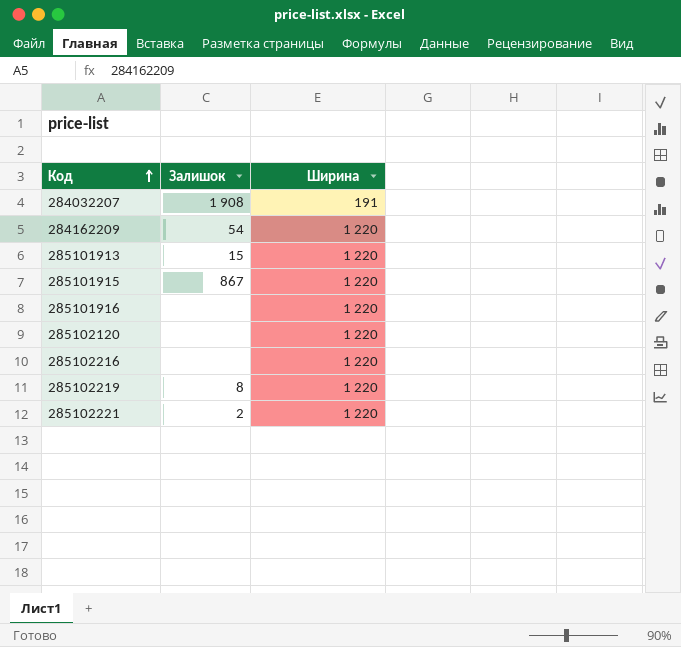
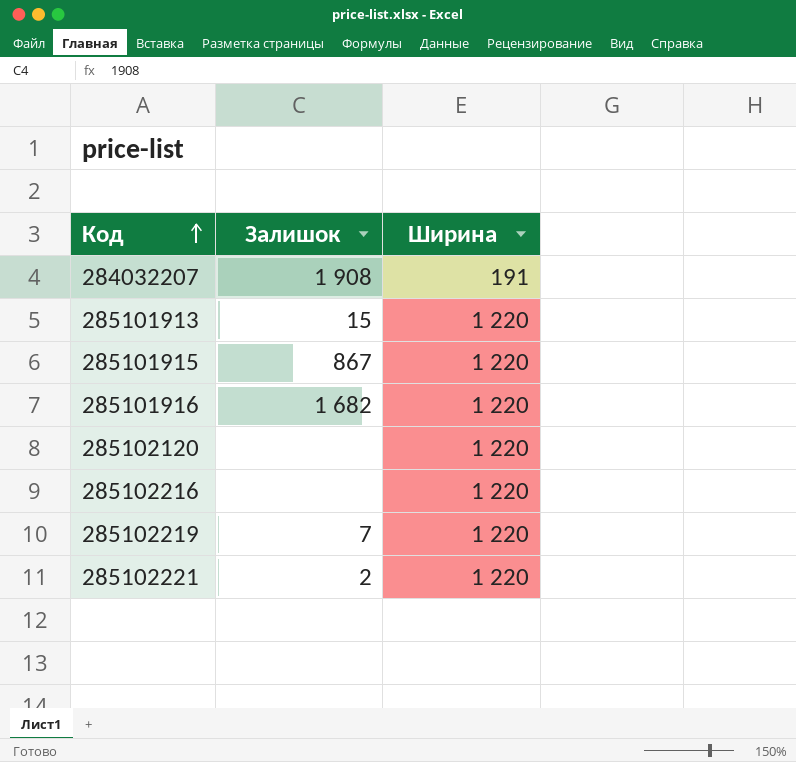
row 284162209: 54 | 1 220 -> none
285101916 | Залишок: none -> 1 682
285102219 | Залишок: 8 -> 7

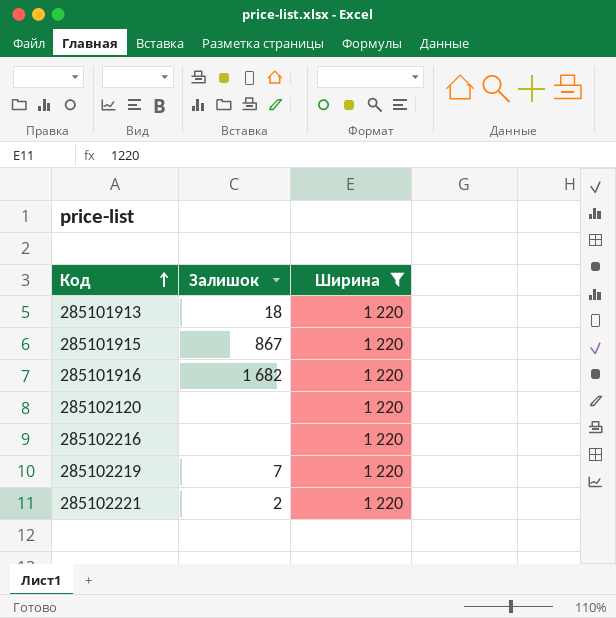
filter: none -> Ширина = 1 220
285101913 | Залишок: 15 -> 18

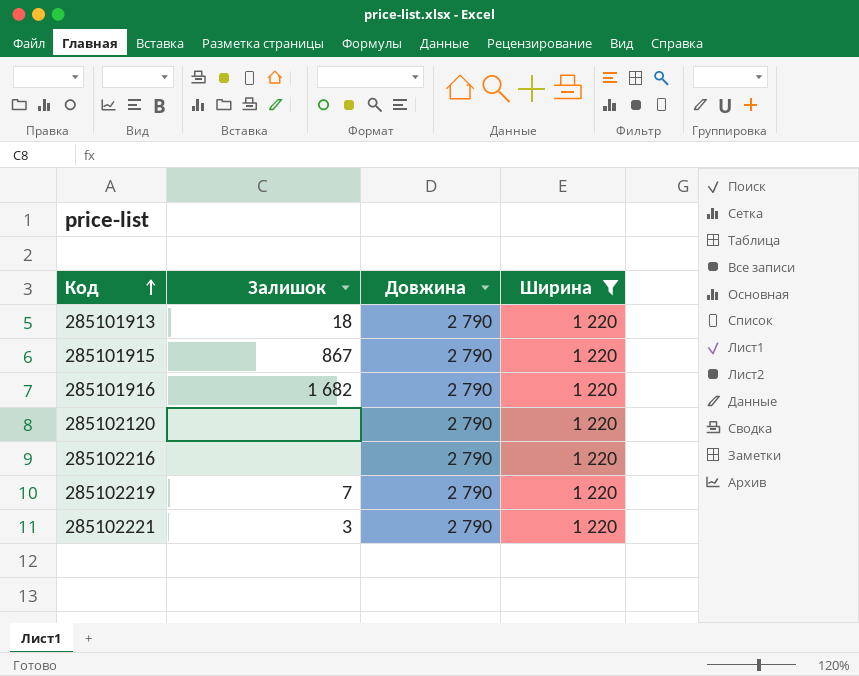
column Довжина | position: none -> 3
285102221 | Залишок: 2 -> 3

